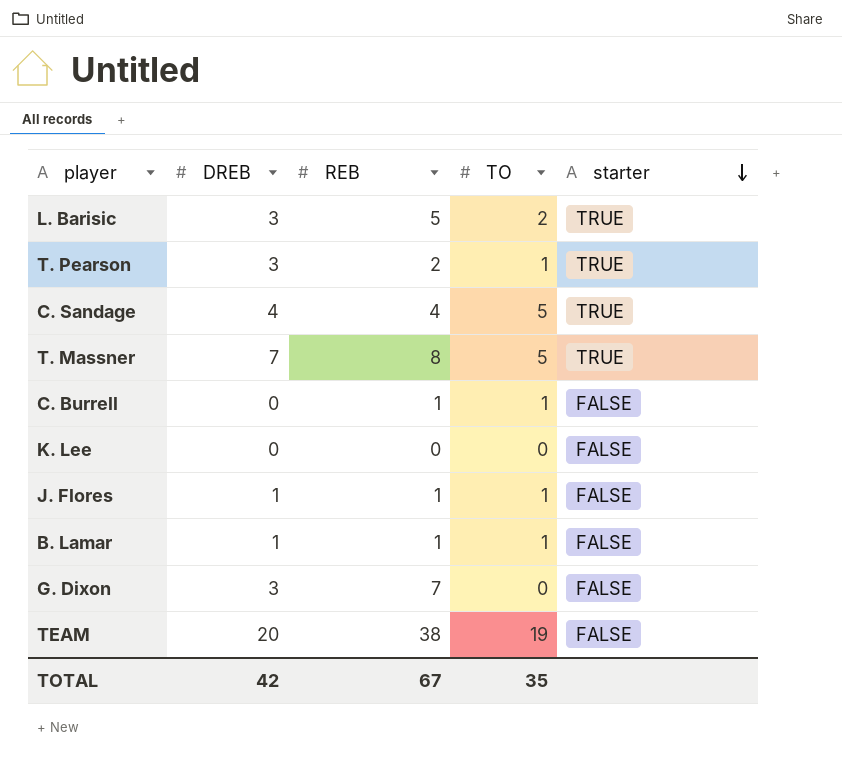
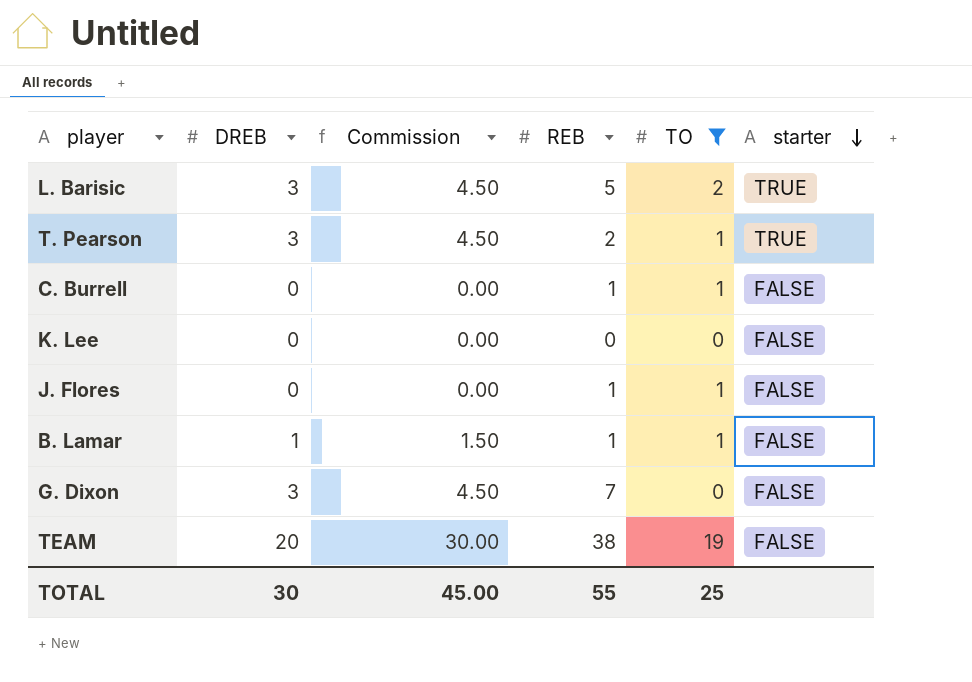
filter: none -> TO != 5
column Commission | formula: none -> [DREB] * 1.5
J. Flores | DREB: 1 -> 0
TOTAL | DREB: 42 -> 30
TOTAL | REB: 67 -> 55
TOTAL | TO: 35 -> 25

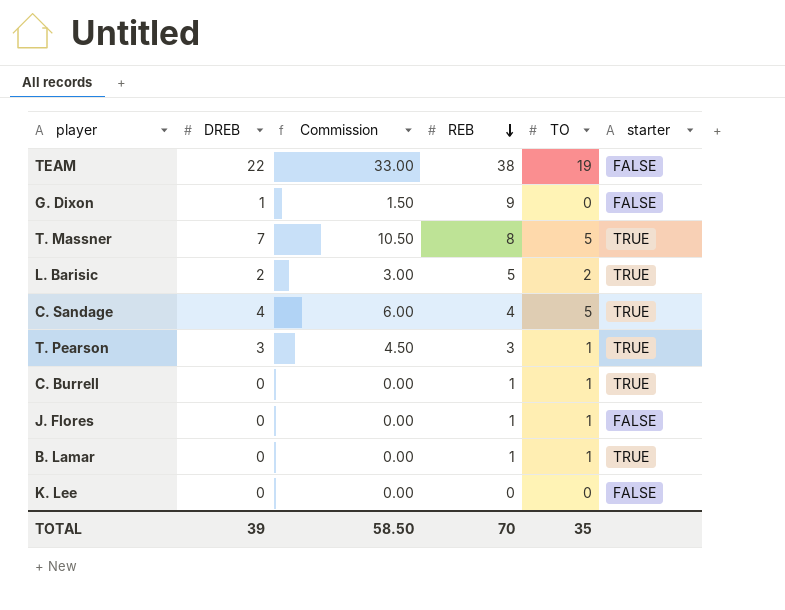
filter: TO != 5 -> none
row order: starter descending -> REB descending
TEAM | DREB: 20 -> 22
TEAM | Commission: 30.00 -> 33.00
G. Dixon | DREB: 3 -> 1
G. Dixon | Commission: 4.50 -> 1.50
G. Dixon | REB: 7 -> 9
L. Barisic | DREB: 3 -> 2
L. Barisic | Commission: 4.50 -> 3.00
T. Pearson | REB: 2 -> 3
C. Burrell | starter: FALSE -> TRUE
B. Lamar | DREB: 1 -> 0
B. Lamar | Commission: 1.50 -> 0.00
B. Lamar | starter: FALSE -> TRUE
TOTAL | DREB: 30 -> 39
TOTAL | Commission: 45.00 -> 58.50
TOTAL | REB: 55 -> 70
TOTAL | TO: 25 -> 35

